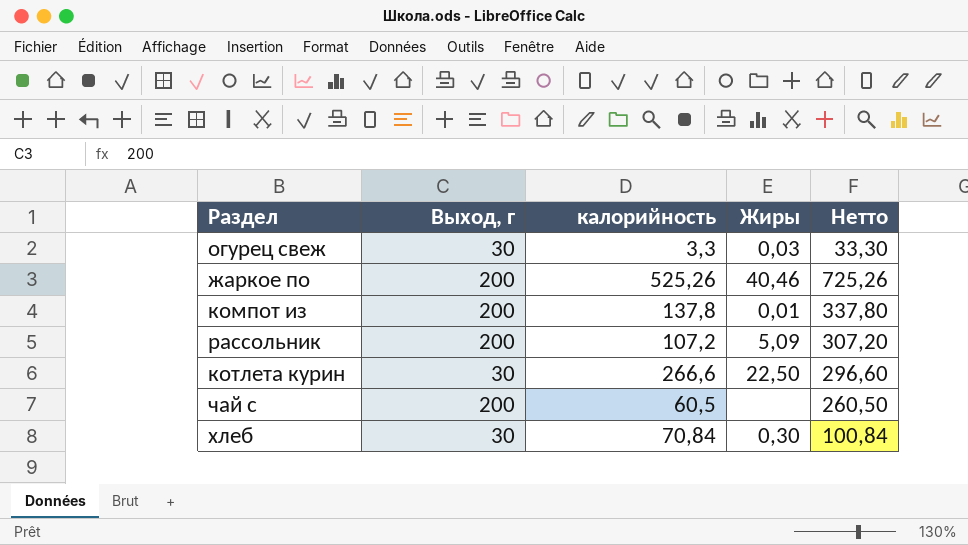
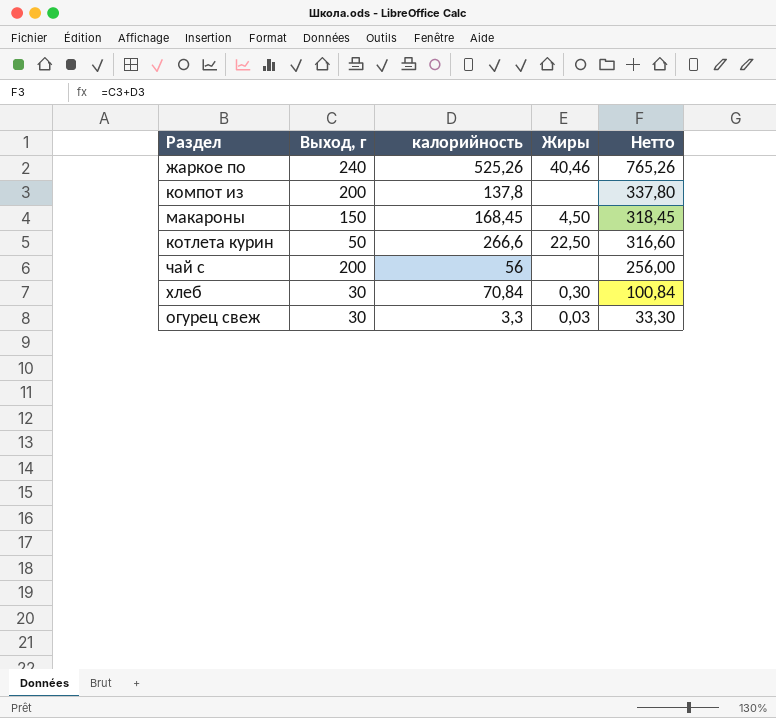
row order: none -> Нетто descending
row рассольник: 200 | 107,2 | 5,09 | 307,20 -> none
жаркое по | Выход, г: 200 -> 240
жаркое по | Нетто: 725,26 -> 765,26
компот из | Жиры: 0,01 -> none
row макароны: none -> 150 | 168,45 | 4,50 | 318,45
котлета курин | Выход, г: 30 -> 50
котлета курин | Нетто: 296,60 -> 316,60
чай с | калорийность: 60,5 -> 56
чай с | Нетто: 260,50 -> 256,00

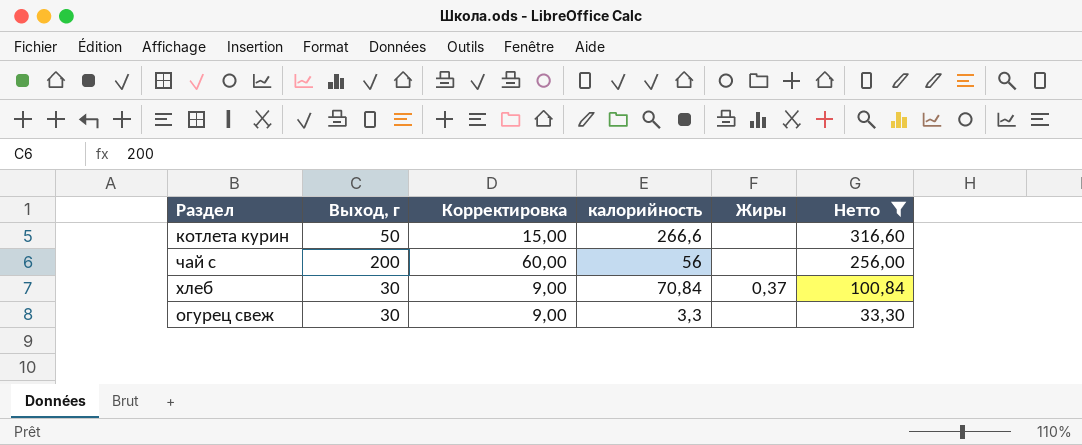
filter: none -> Нетто <= 316,60
column Корректировка | formula: none -> [Выход, г] * 0,3
котлета курин | Жиры: 22,50 -> none
хлеб | Жиры: 0,30 -> 0,37
огурец свеж | Жиры: 0,03 -> none

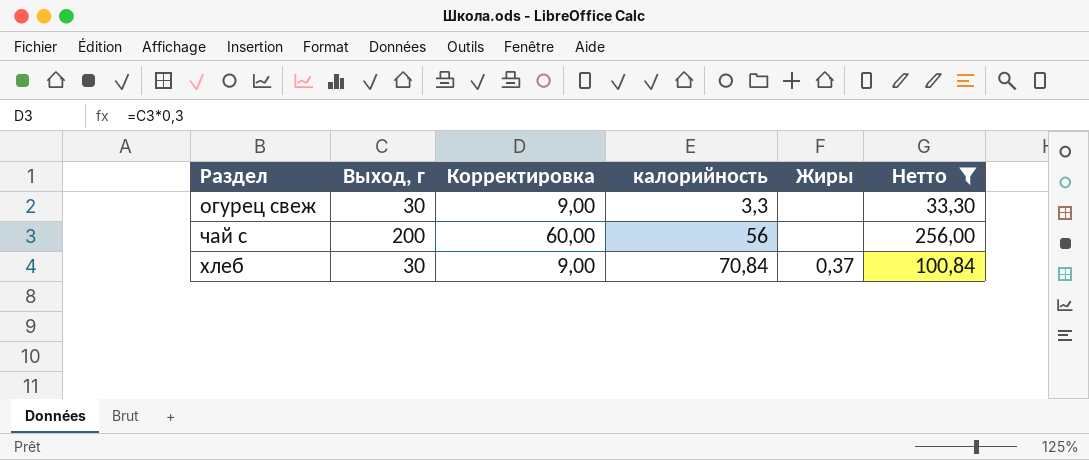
row order: Нетто descending -> калорийность ascending
row котлета курин: 50 | 15,00 | 266,6 | none | 316,60 -> none

